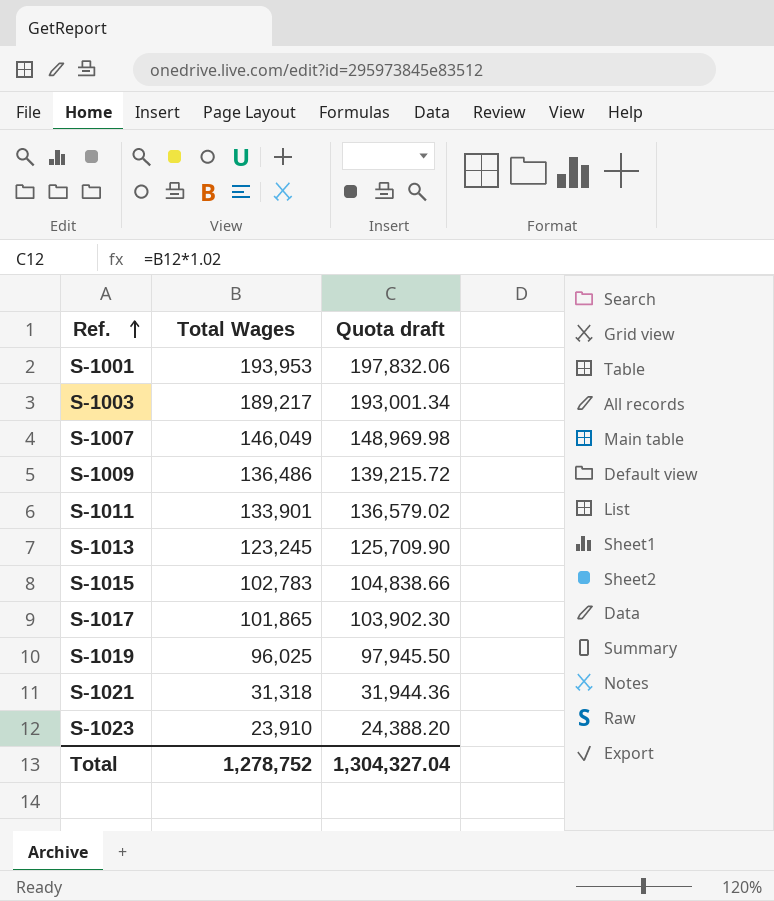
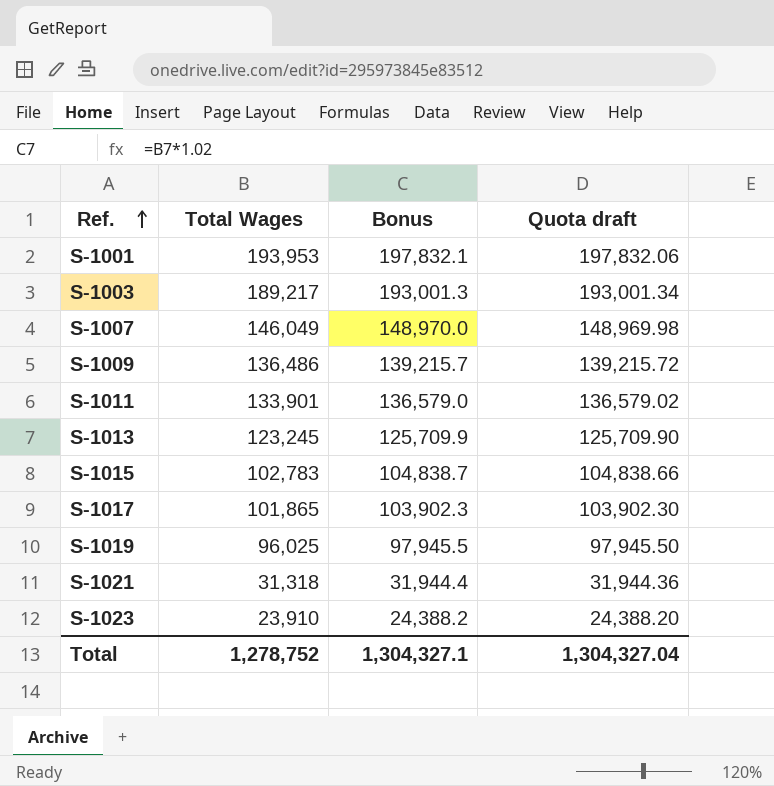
column Bonus | formula: none -> [Total Wages] * 1.02

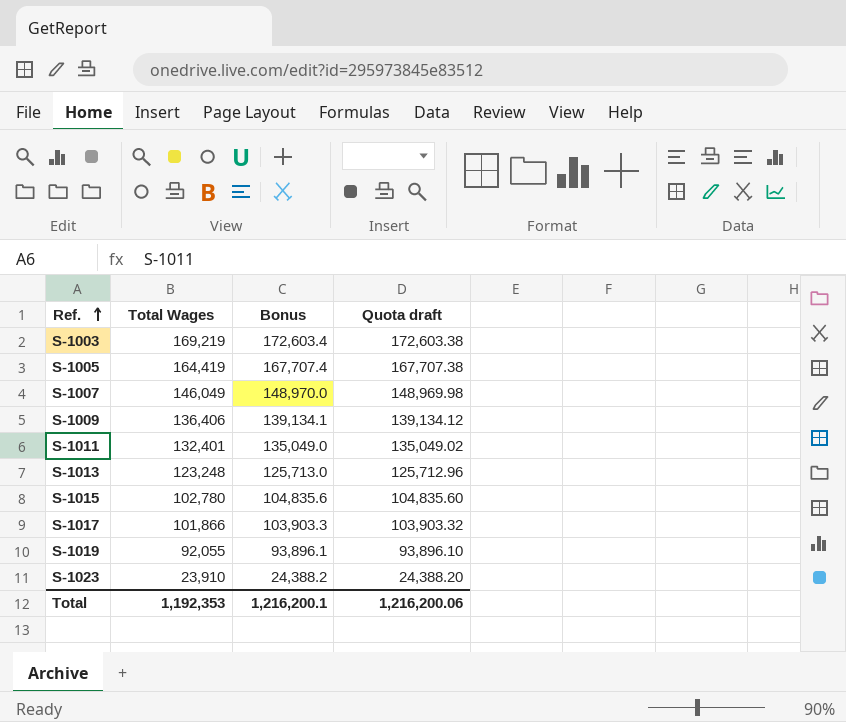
row S-1001: 193,953 | 197,832.1 | 197,832.06 -> none
row S-1021: 31,318 | 31,944.4 | 31,944.36 -> none
S-1003 | Total Wages: 189,217 -> 169,219
S-1003 | Bonus: 193,001.3 -> 172,603.4
S-1003 | Quota draft: 193,001.34 -> 172,603.38
row S-1005: none -> 164,419 | 167,707.4 | 167,707.38
S-1009 | Total Wages: 136,486 -> 136,406
S-1009 | Bonus: 139,215.7 -> 139,134.1
S-1009 | Quota draft: 139,215.72 -> 139,134.12
S-1011 | Total Wages: 133,901 -> 132,401
S-1011 | Bonus: 136,579.0 -> 135,049.0
S-1011 | Quota draft: 136,579.02 -> 135,049.02
S-1013 | Total Wages: 123,245 -> 123,248
S-1013 | Bonus: 125,709.9 -> 125,713.0
S-1013 | Quota draft: 125,709.90 -> 125,712.96
S-1015 | Total Wages: 102,783 -> 102,780
S-1015 | Bonus: 104,838.7 -> 104,835.6
S-1015 | Quota draft: 104,838.66 -> 104,835.60
S-1017 | Total Wages: 101,865 -> 101,866
S-1017 | Bonus: 103,902.3 -> 103,903.3
S-1017 | Quota draft: 103,902.30 -> 103,903.32
S-1019 | Total Wages: 96,025 -> 92,055
S-1019 | Bonus: 97,945.5 -> 93,896.1
S-1019 | Quota draft: 97,945.50 -> 93,896.10
Total | Total Wages: 1,278,752 -> 1,192,353
Total | Bonus: 1,304,327.1 -> 1,216,200.1
Total | Quota draft: 1,304,327.04 -> 1,216,200.06

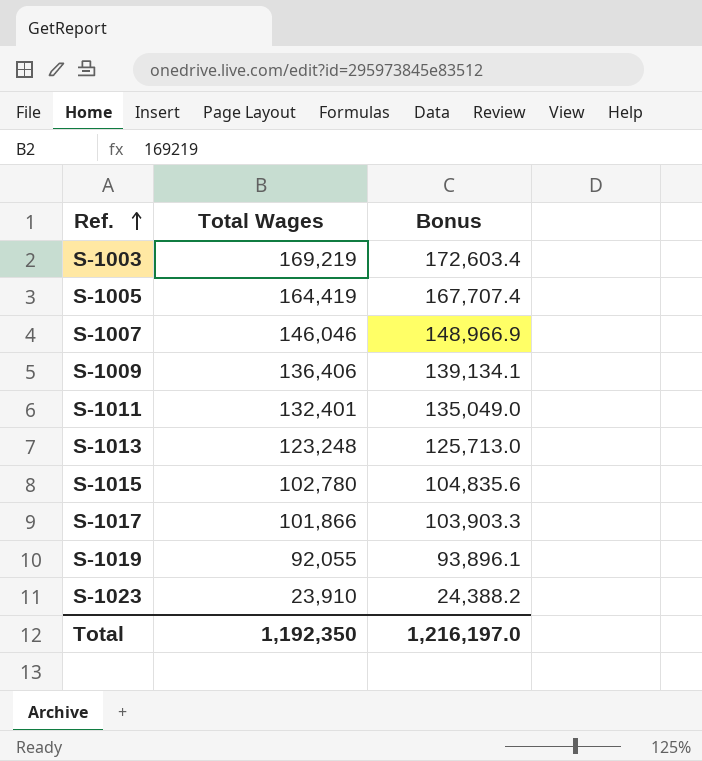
column Quota draft | formula: [Total Wages] * 1.02 -> none
S-1007 | Total Wages: 146,049 -> 146,046
S-1007 | Bonus: 148,970.0 -> 148,966.9
Total | Total Wages: 1,192,353 -> 1,192,350
Total | Bonus: 1,216,200.1 -> 1,216,197.0

